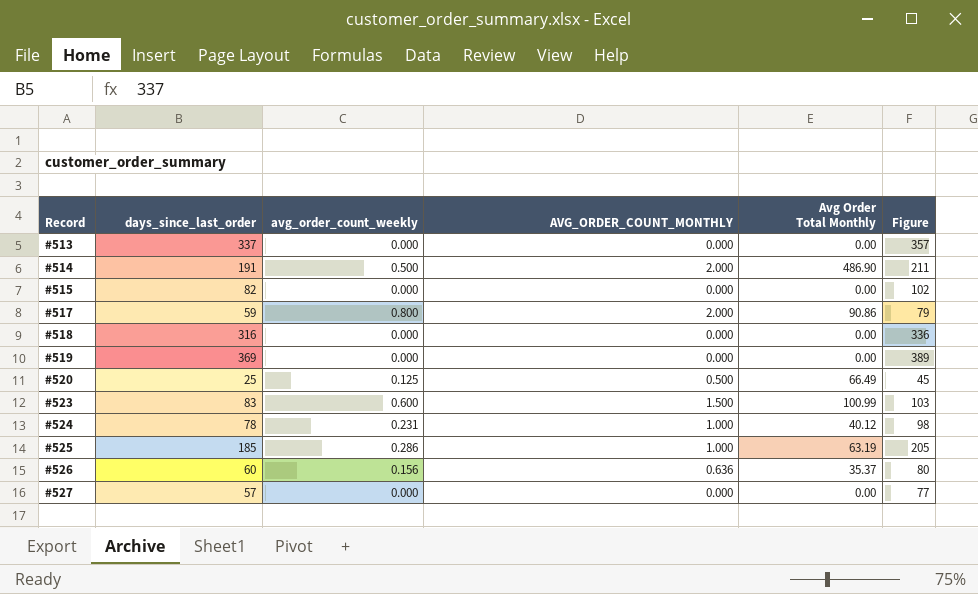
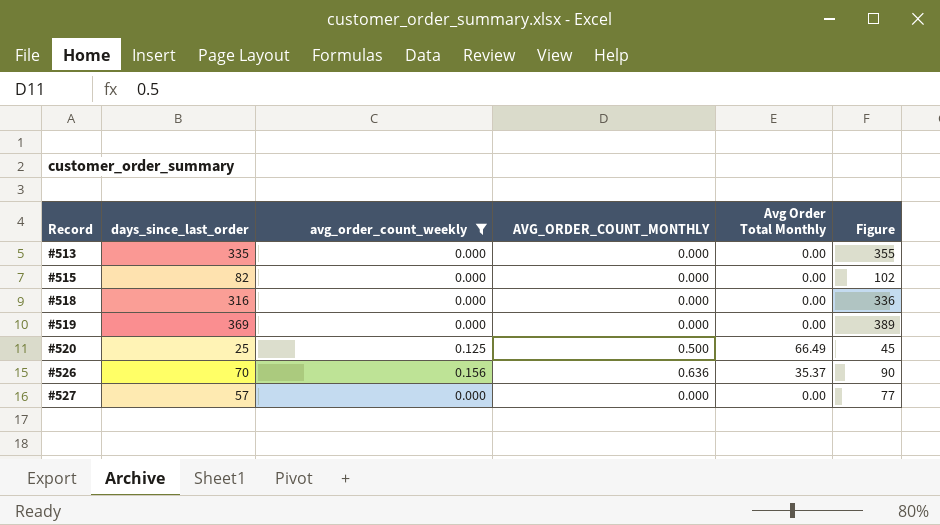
filter: none -> avg_order_count_weekly <= 0.156
#513 | days_since_last_order: 337 -> 335
#513 | Figure: 357 -> 355
#526 | days_since_last_order: 60 -> 70
#526 | Figure: 80 -> 90

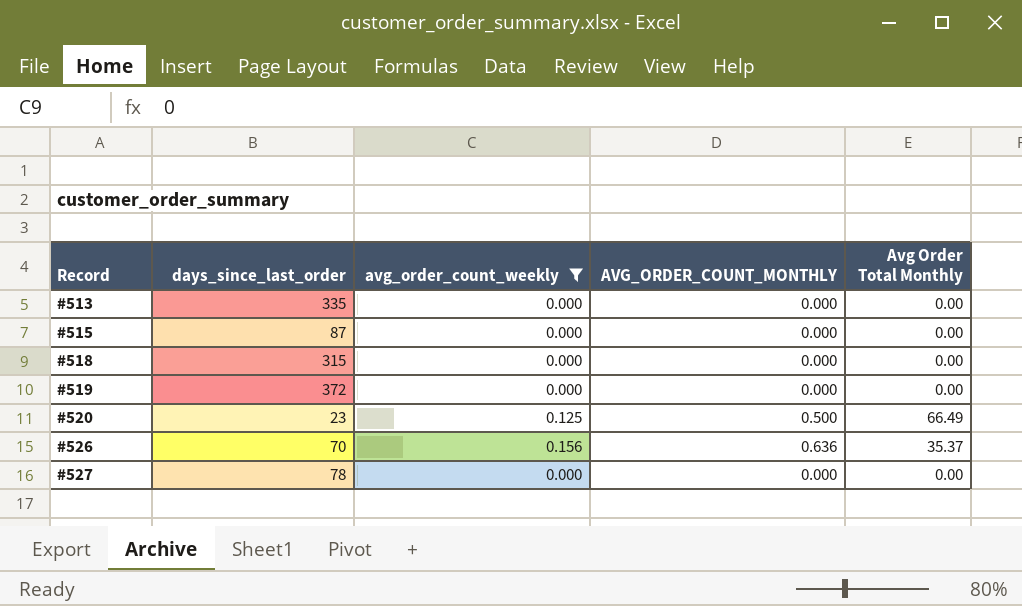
column Figure | formula: [days_since_last_order] + 20 -> none
#515 | days_since_last_order: 82 -> 87
#518 | days_since_last_order: 316 -> 315
#519 | days_since_last_order: 369 -> 372
#520 | days_since_last_order: 25 -> 23
#527 | days_since_last_order: 57 -> 78

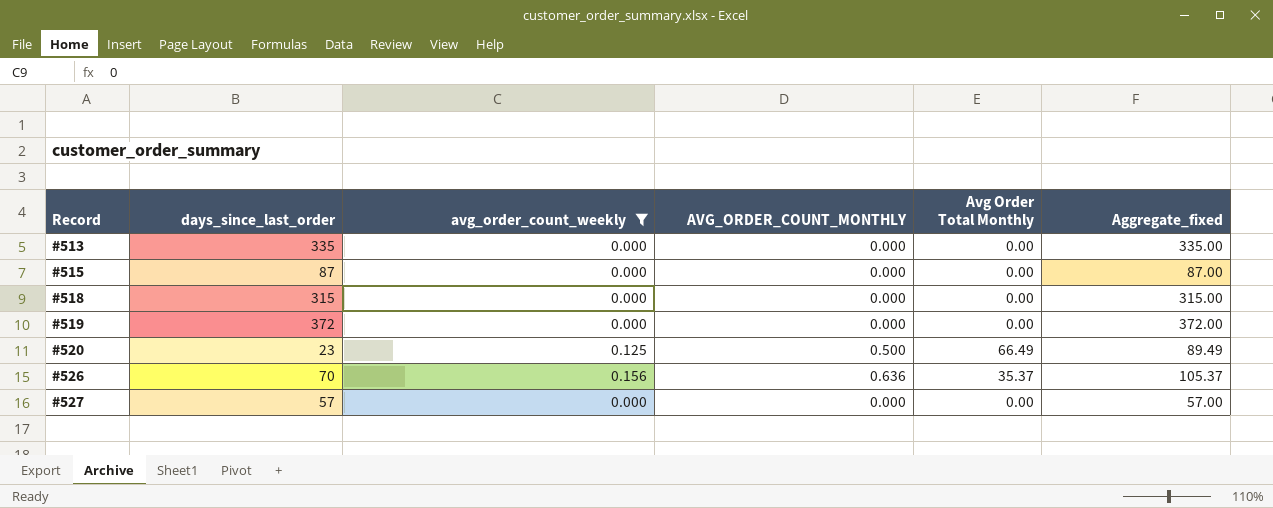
column Aggregate_fixed | formula: none -> [days_since_last_order] + [Avg Order Total Monthly]
#527 | days_since_last_order: 78 -> 57

